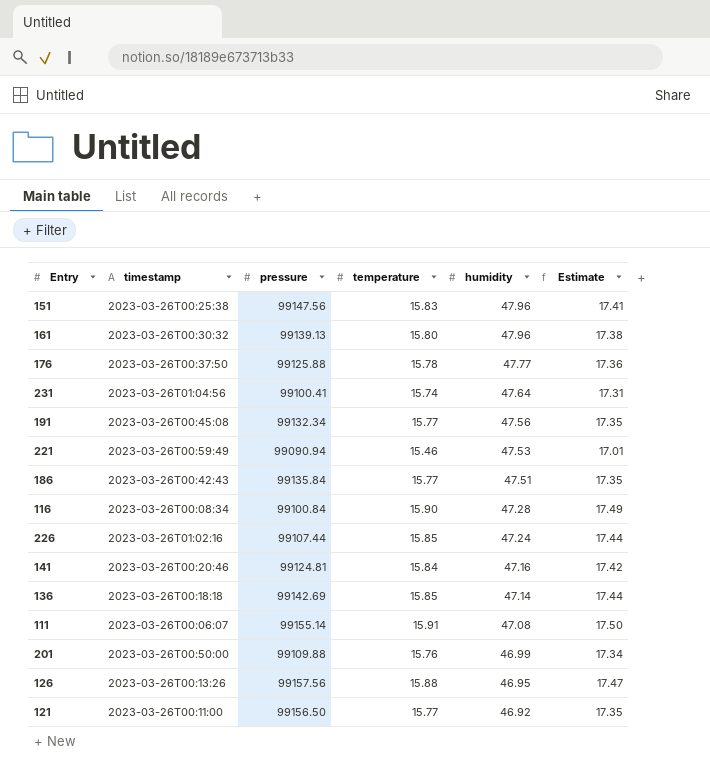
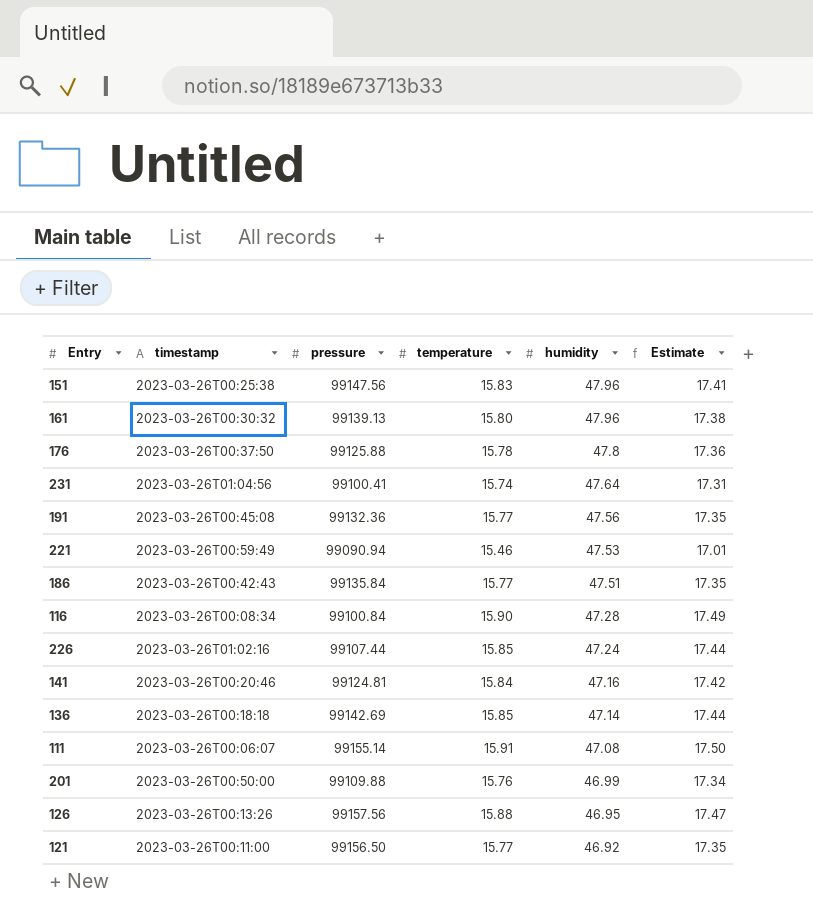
176 | humidity: 47.77 -> 47.8
191 | pressure: 99132.34 -> 99132.36

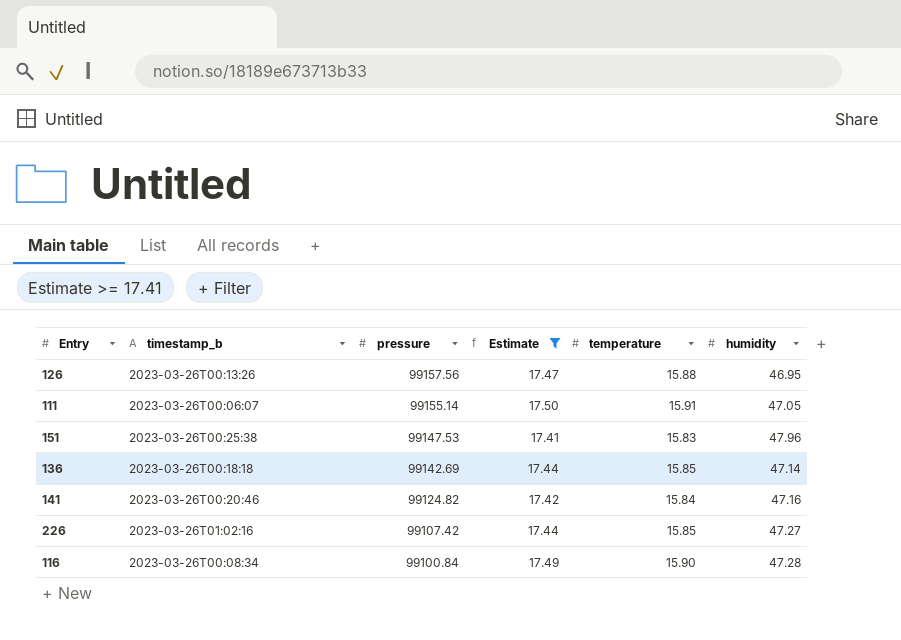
filter: none -> Estimate >= 17.41
row order: humidity descending -> pressure descending
column name: timestamp -> timestamp_b
column Estimate | position: 6 -> 4
111 | humidity: 47.08 -> 47.05
151 | pressure: 99147.56 -> 99147.53
141 | pressure: 99124.81 -> 99124.82
226 | pressure: 99107.44 -> 99107.42
226 | humidity: 47.24 -> 47.27

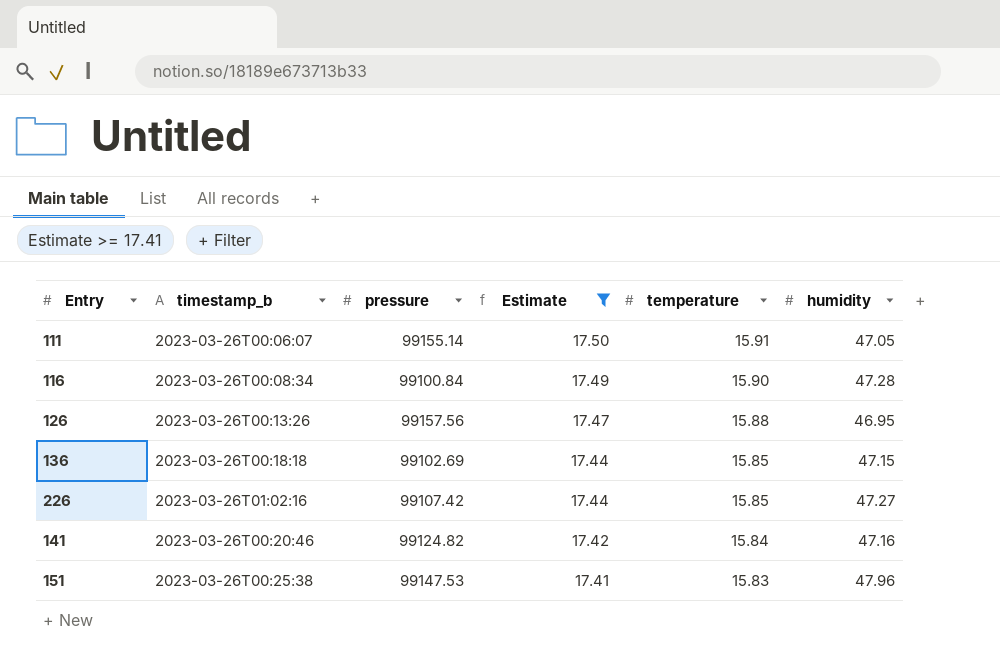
row order: pressure descending -> Estimate descending
136 | pressure: 99142.69 -> 99102.69
136 | humidity: 47.14 -> 47.15

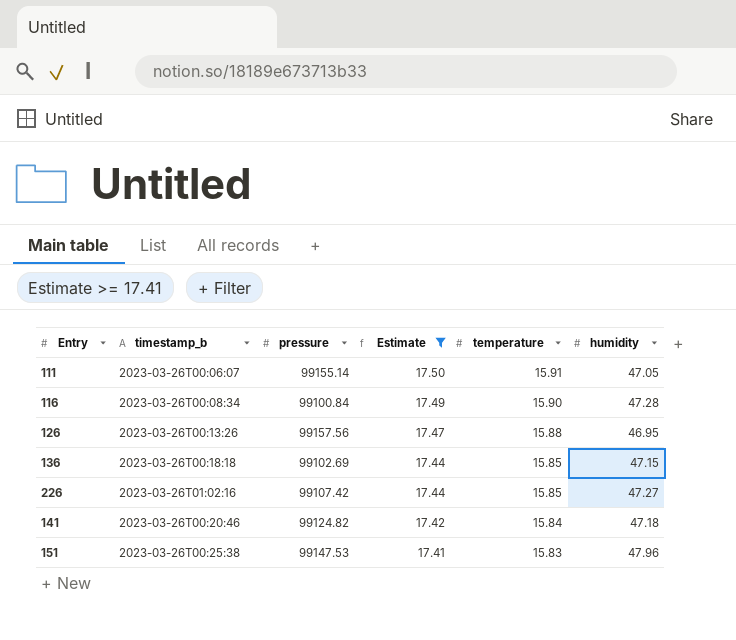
141 | humidity: 47.16 -> 47.18

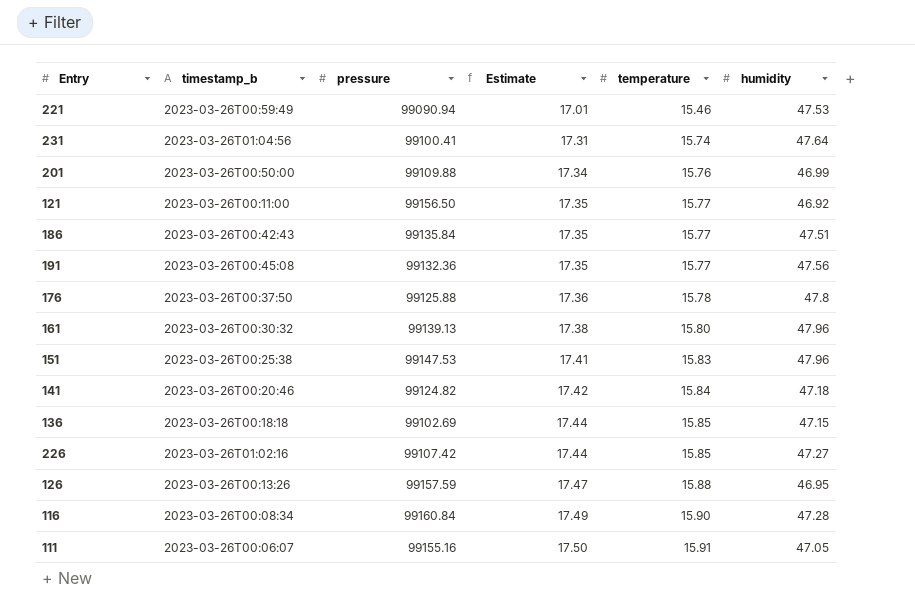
filter: Estimate >= 17.41 -> none
row order: Estimate descending -> Estimate ascending
126 | pressure: 99157.56 -> 99157.59
116 | pressure: 99100.84 -> 99160.84
111 | pressure: 99155.14 -> 99155.16

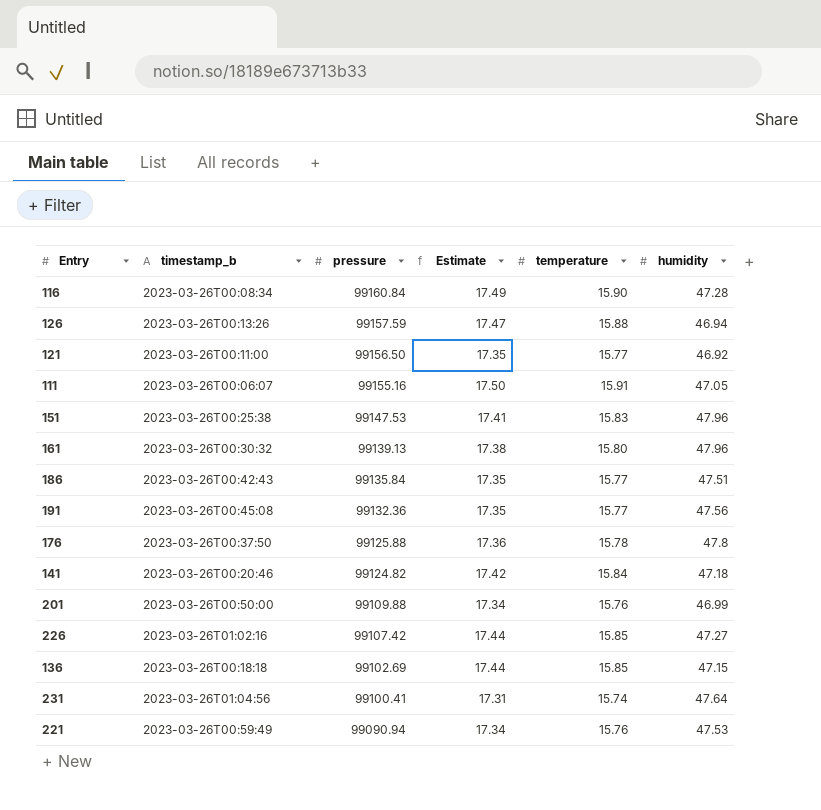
row order: Estimate ascending -> pressure descending
126 | humidity: 46.95 -> 46.94
221 | Estimate: 17.01 -> 17.34
221 | temperature: 15.46 -> 15.76

